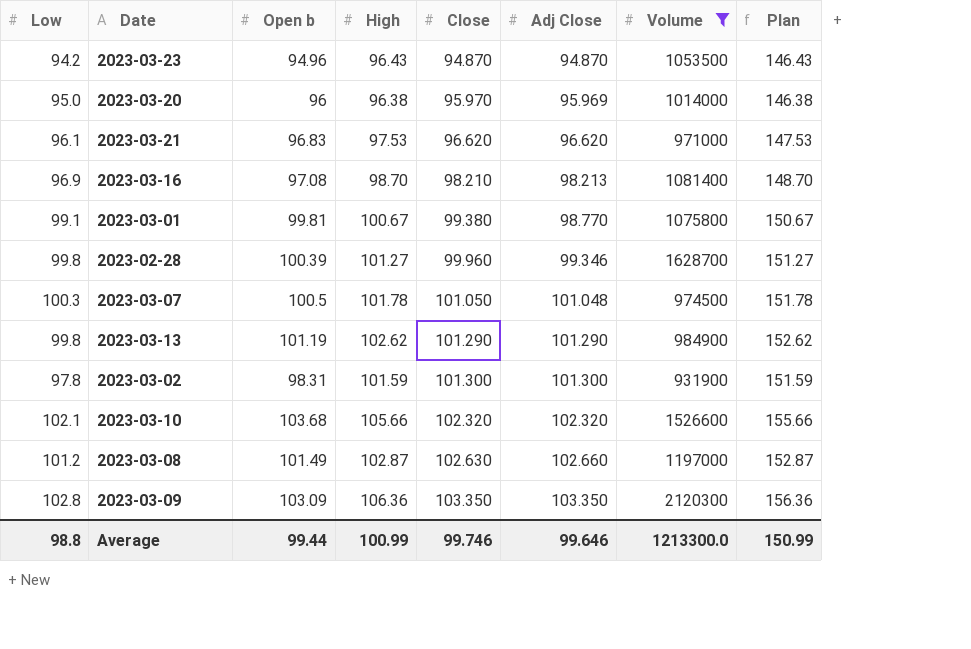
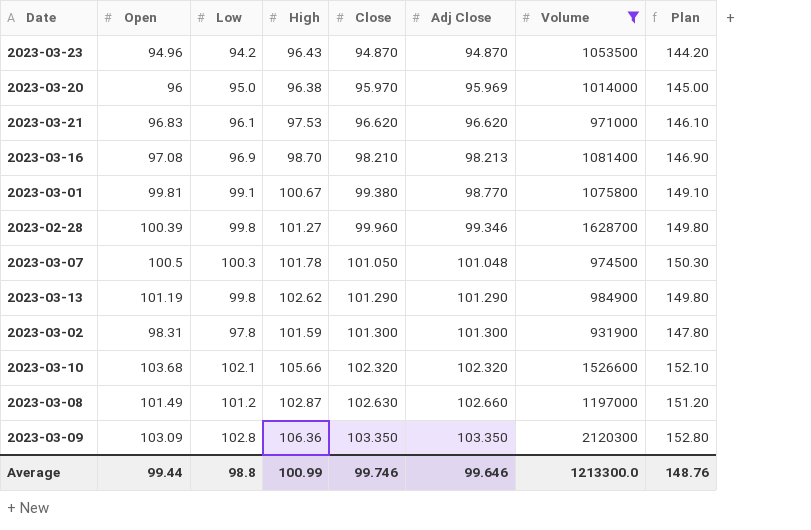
column name: Open b -> Open
column Low | position: 1 -> 3
column Plan | formula: [High] + 50 -> [Low] + 50
Average | Plan: 150.99 -> 148.76

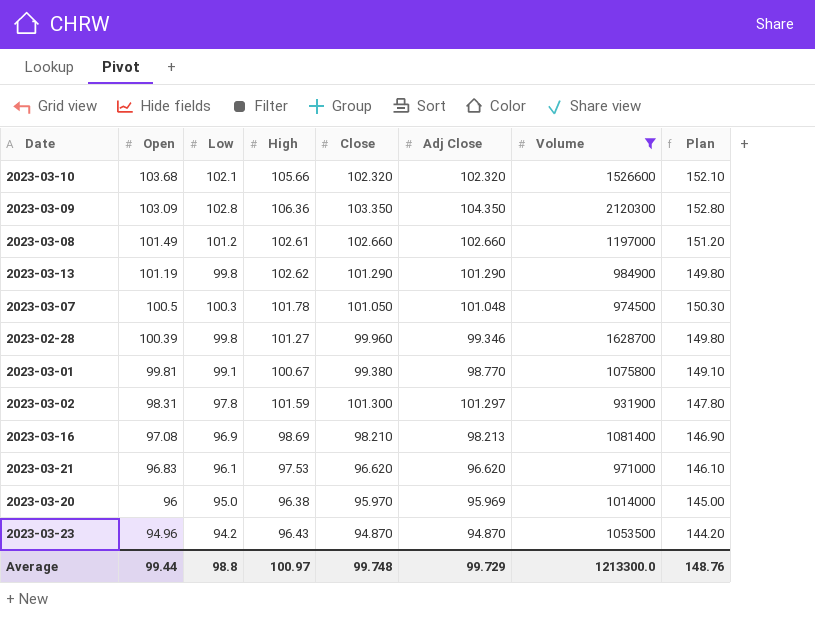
row order: Close ascending -> Open descending
2023-03-09 | Adj Close: 103.350 -> 104.350
2023-03-08 | High: 102.87 -> 102.61
2023-03-08 | Close: 102.630 -> 102.660
2023-03-02 | Adj Close: 101.300 -> 101.297
2023-03-16 | High: 98.70 -> 98.69
Average | High: 100.99 -> 100.97
Average | Close: 99.746 -> 99.748
Average | Adj Close: 99.646 -> 99.729

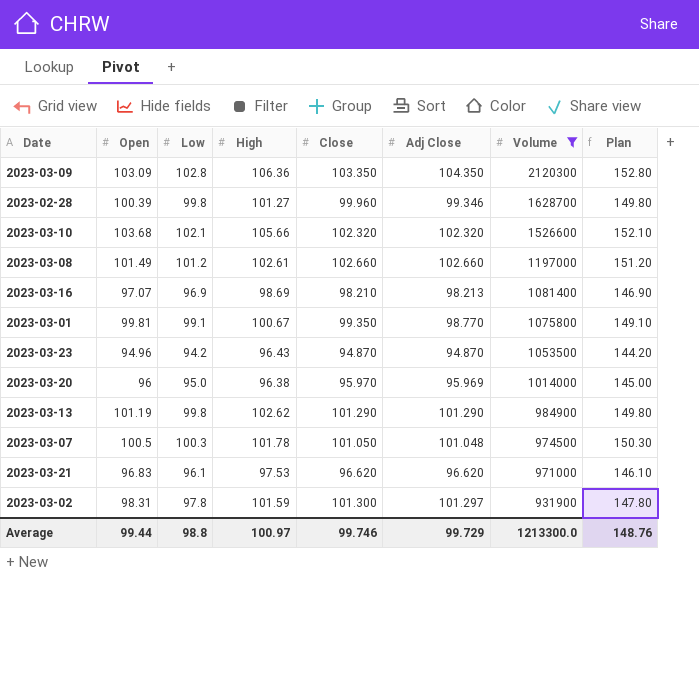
row order: Open descending -> Volume descending
2023-03-16 | Open: 97.08 -> 97.07
2023-03-01 | Close: 99.380 -> 99.350
Average | Close: 99.748 -> 99.746

